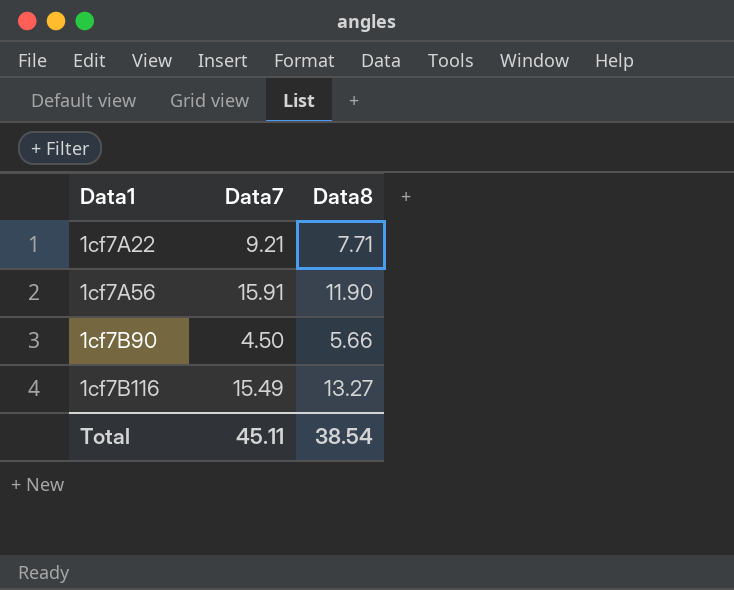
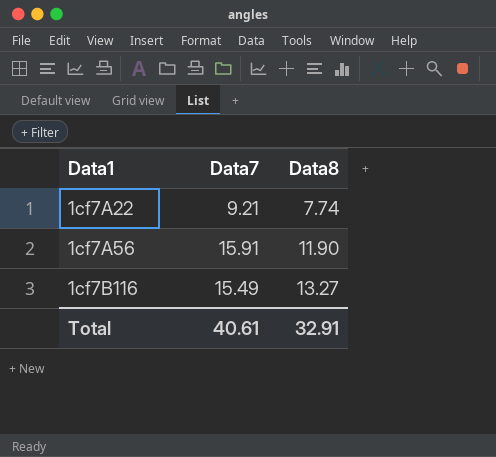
row 1cf7B90: 4.50 | 5.66 -> none
1cf7A22 | Data8: 7.71 -> 7.74
Total | Data7: 45.11 -> 40.61
Total | Data8: 38.54 -> 32.91

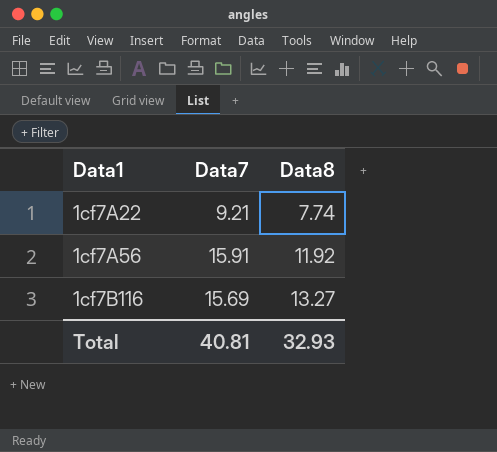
1cf7A56 | Data8: 11.90 -> 11.92
1cf7B116 | Data7: 15.49 -> 15.69
Total | Data7: 40.61 -> 40.81
Total | Data8: 32.91 -> 32.93

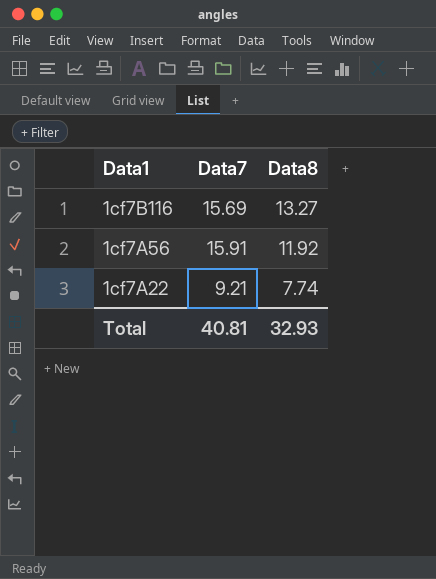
row order: Data1 ascending -> Data1 descending

